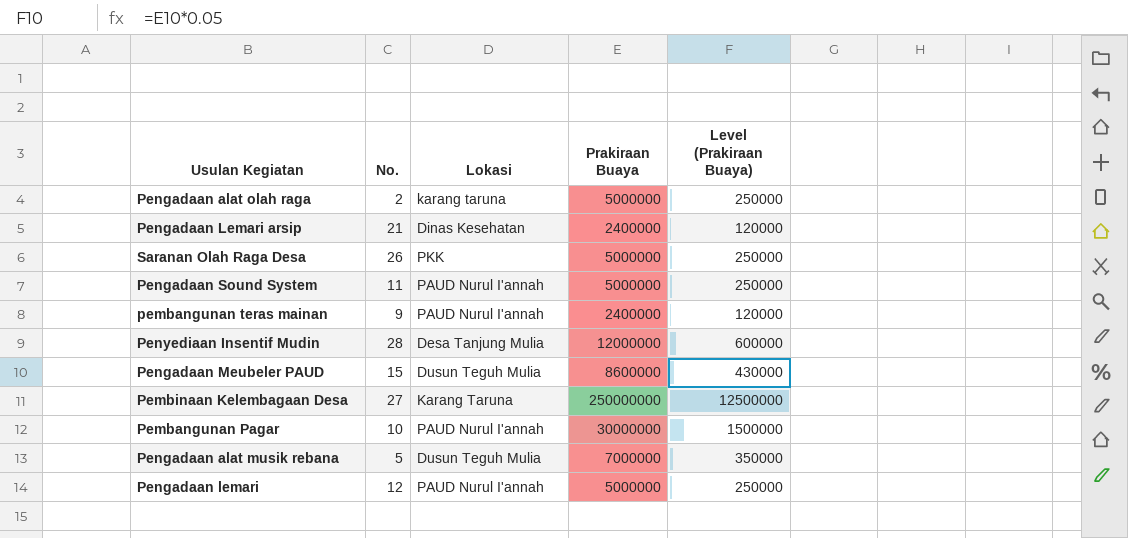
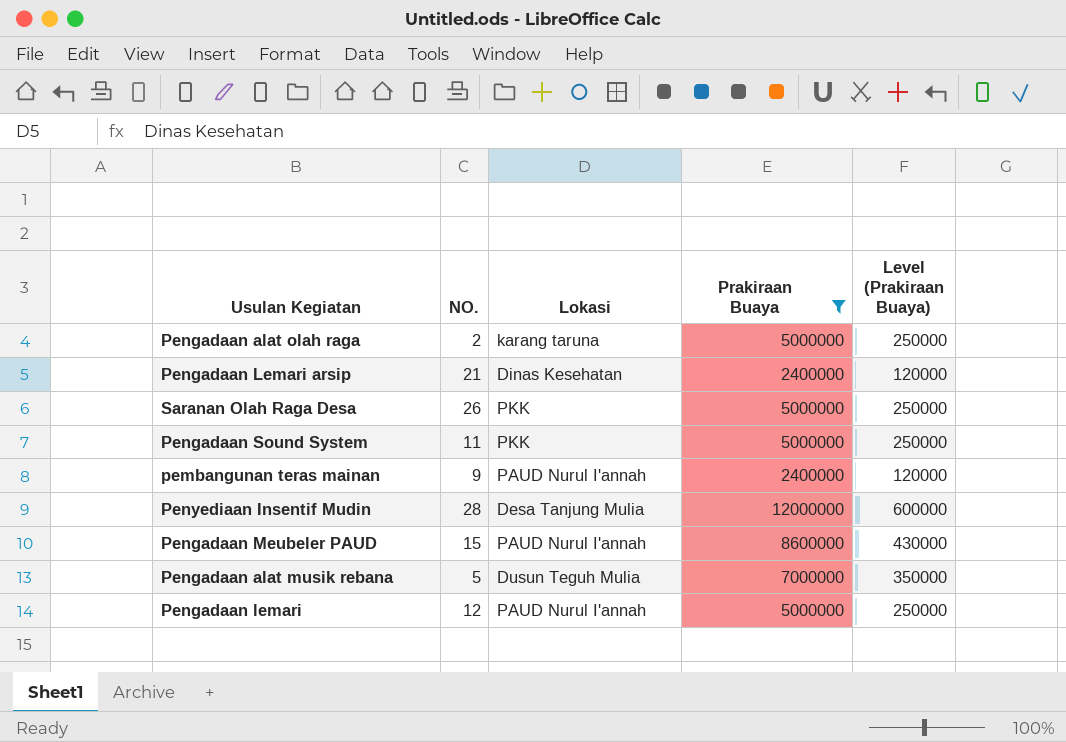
filter: none -> Prakiraan Buaya <= 12000000
column name: No. -> NO.
Pengadaan Sound System | Lokasi: PAUD Nurul I'annah -> PKK
Pengadaan Meubeler PAUD | Lokasi: Dusun Teguh Mulia -> PAUD Nurul I'annah

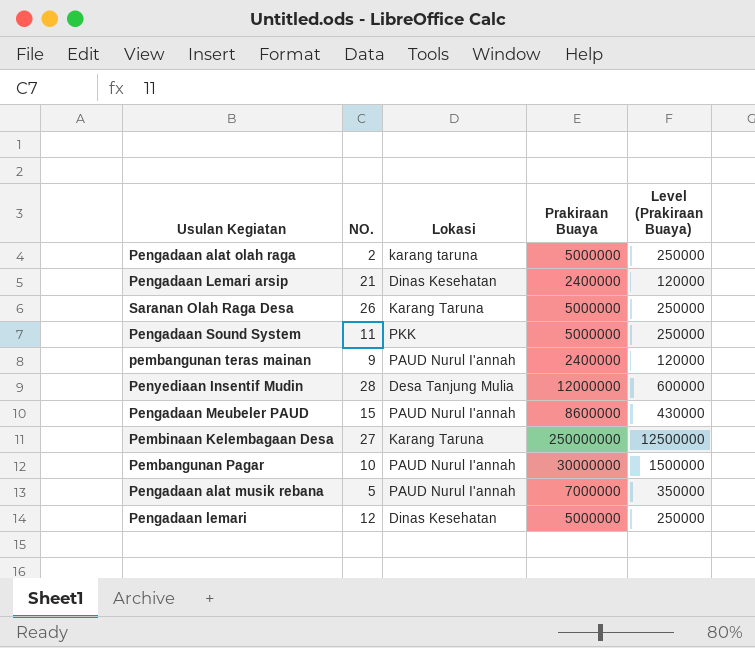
filter: Prakiraan Buaya <= 12000000 -> none
Saranan Olah Raga Desa | Lokasi: PKK -> Karang Taruna
Pengadaan alat musik rebana | Lokasi: Dusun Teguh Mulia -> PAUD Nurul I'annah
Pengadaan lemari | Lokasi: PAUD Nurul I'annah -> Dinas Kesehatan

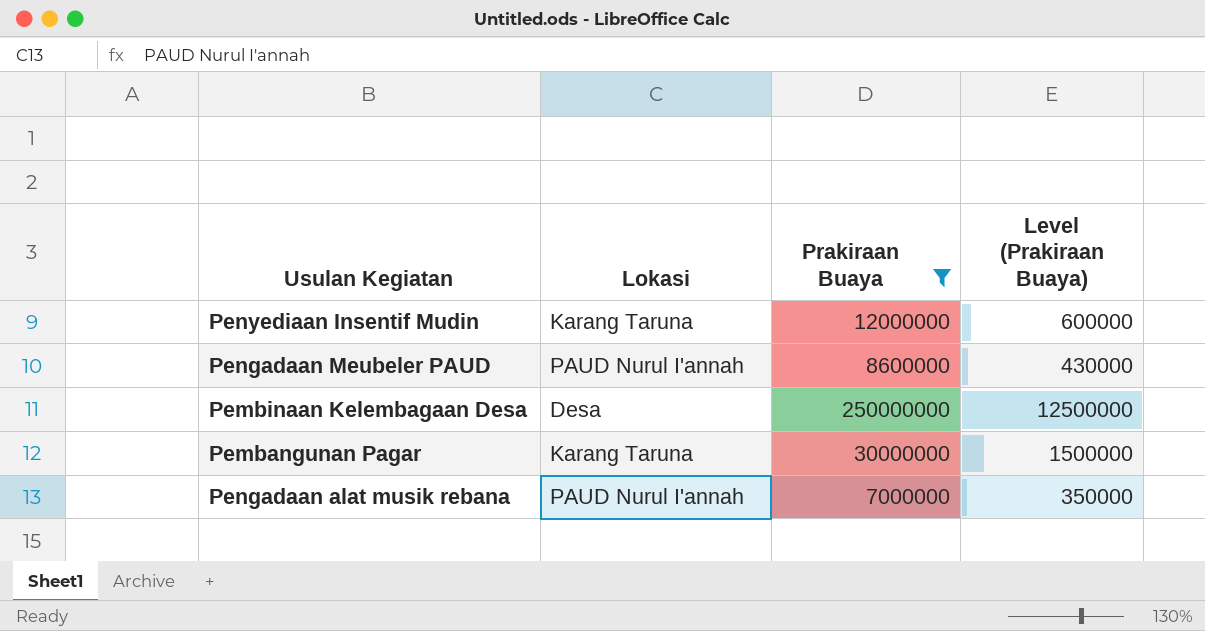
filter: none -> Prakiraan Buaya >= 7000000
column NO. | position: 2 -> none
Penyediaan Insentif Mudin | Lokasi: Desa Tanjung Mulia -> Karang Taruna
Pembinaan Kelembagaan Desa | Lokasi: Karang Taruna -> Desa
Pembangunan Pagar | Lokasi: PAUD Nurul I'annah -> Karang Taruna

